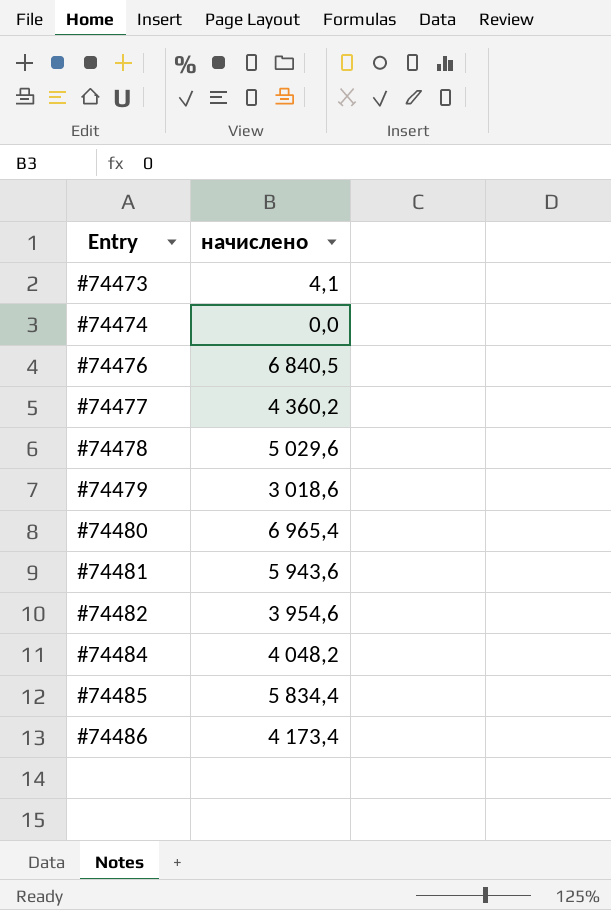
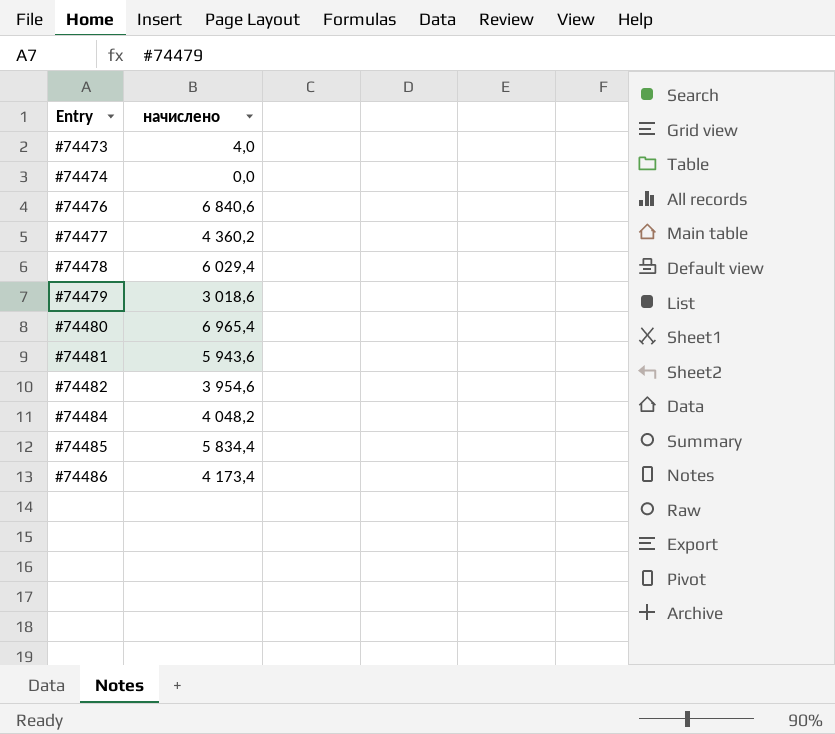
#74473 | начислено: 4,1 -> 4,0
#74476 | начислено: 6 840,5 -> 6 840,6
#74478 | начислено: 5 029,6 -> 6 029,4

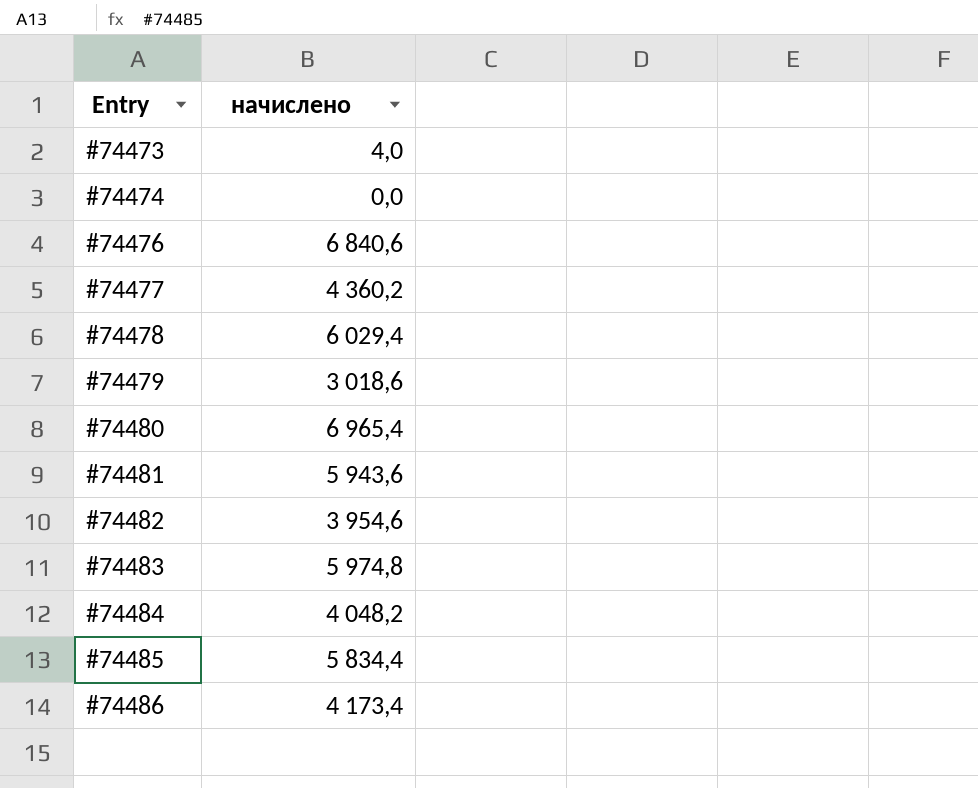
row #74483: none -> 5 974,8

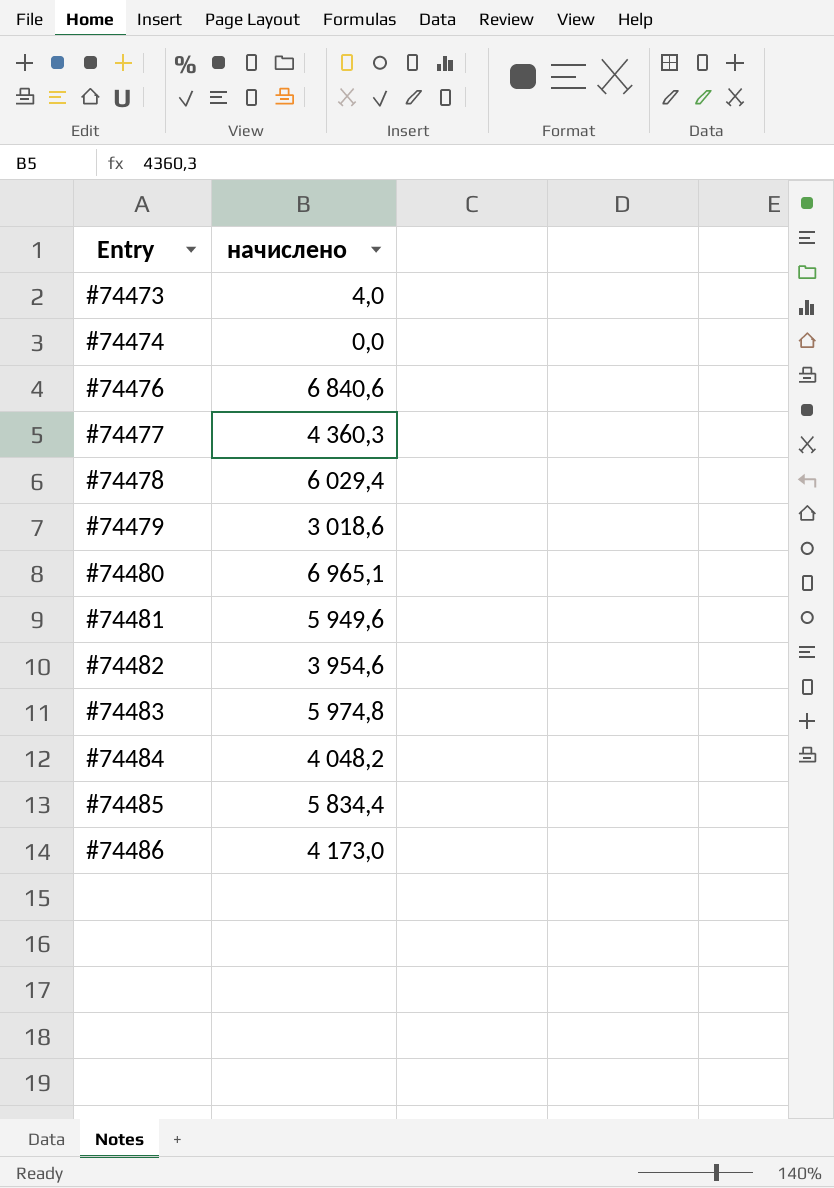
#74477 | начислено: 4 360,2 -> 4 360,3
#74480 | начислено: 6 965,4 -> 6 965,1
#74481 | начислено: 5 943,6 -> 5 949,6
#74486 | начислено: 4 173,4 -> 4 173,0

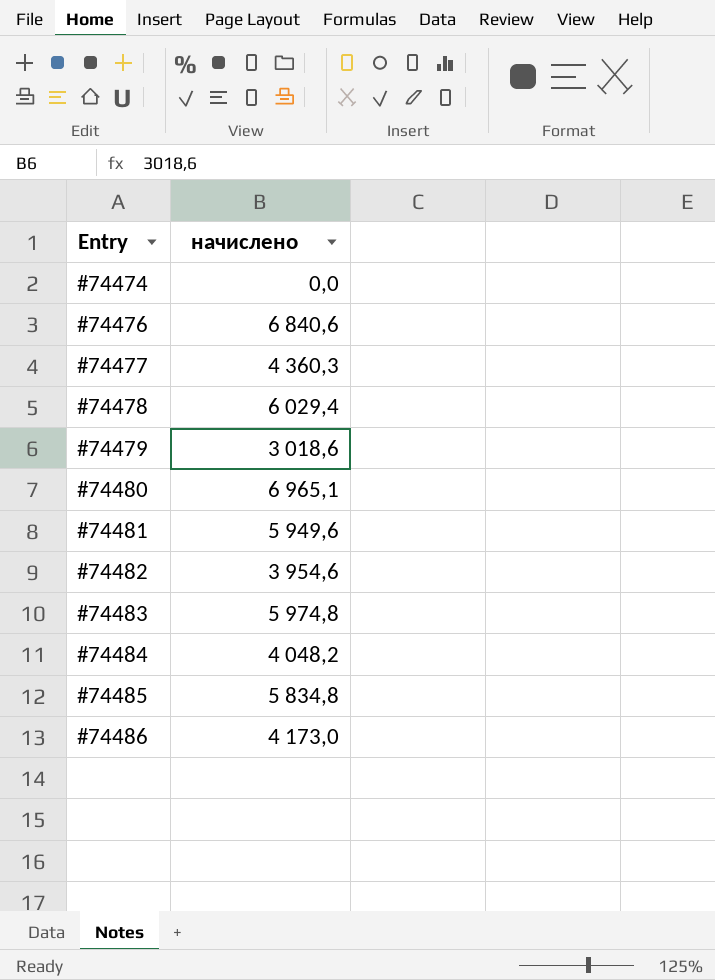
row #74473: 4,0 -> none
#74485 | начислено: 5 834,4 -> 5 834,8

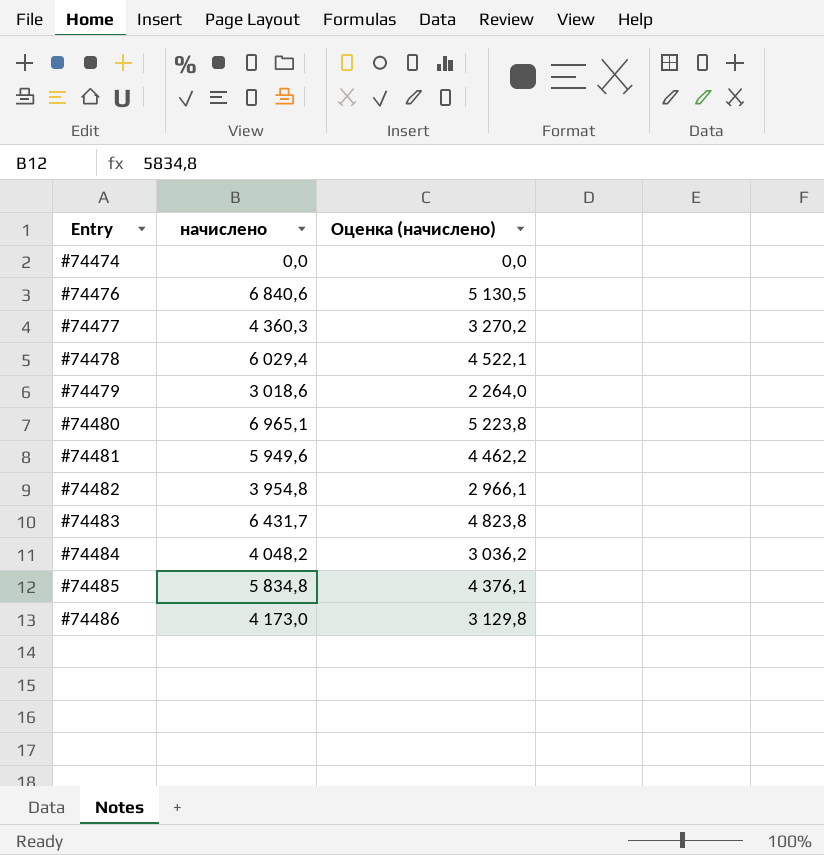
column Оценка (начислено) | formula: none -> [начислено] * 0,75
#74482 | начислено: 3 954,6 -> 3 954,8
#74483 | начислено: 5 974,8 -> 6 431,7

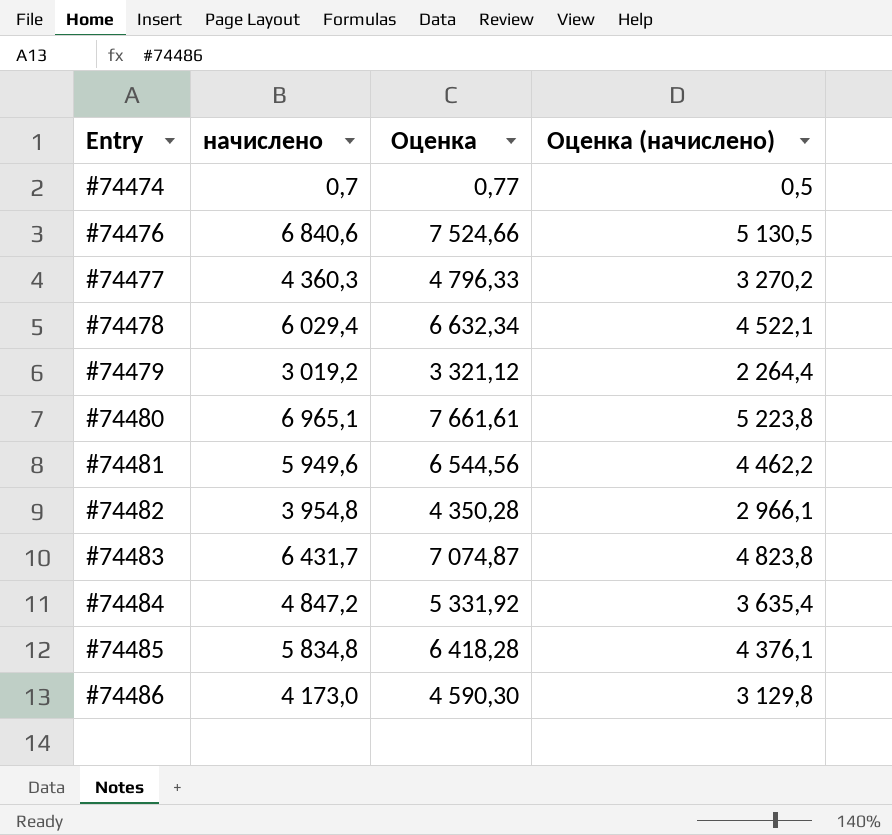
column Оценка | formula: none -> [начислено] * 1,1
#74474 | начислено: 0,0 -> 0,7
#74474 | Оценка (начислено): 0,0 -> 0,5
#74479 | начислено: 3 018,6 -> 3 019,2
#74479 | Оценка (начислено): 2 264,0 -> 2 264,4
#74484 | начислено: 4 048,2 -> 4 847,2
#74484 | Оценка (начислено): 3 036,2 -> 3 635,4

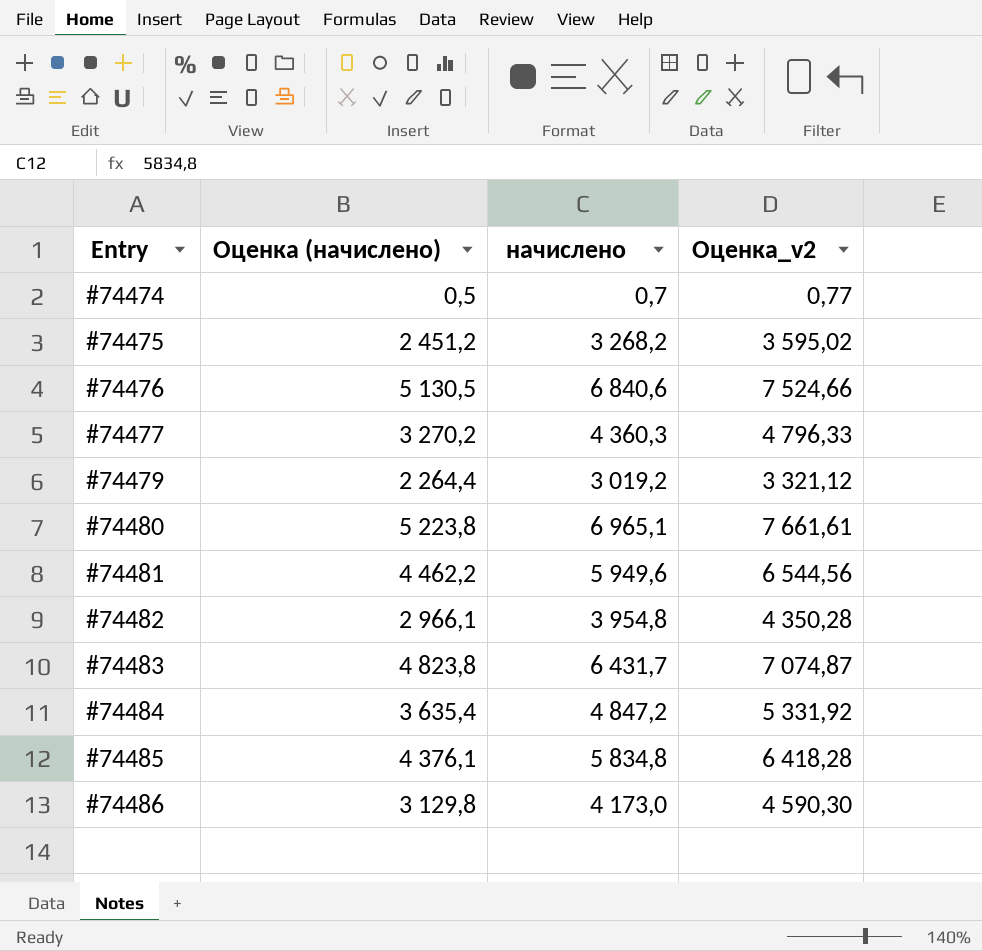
column Оценка (начислено) | position: 4 -> 2
column name: Оценка -> Оценка_v2
row #74478: 6 029,4 | 6 632,34 | 4 522,1 -> none
row #74475: none -> 2 451,2 | 3 268,2 | 3 595,02

